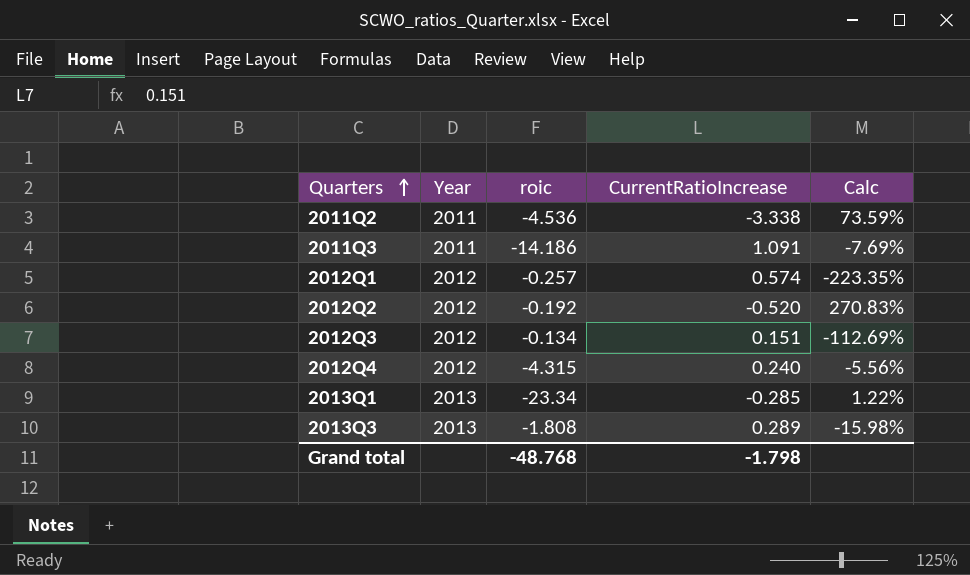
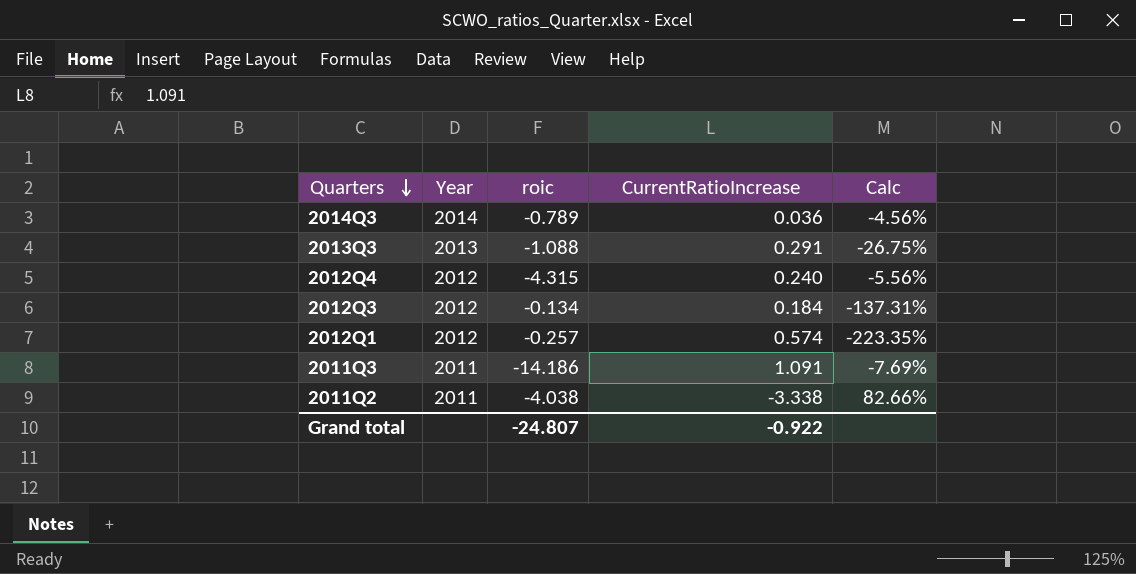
row order: Quarters ascending -> Quarters descending
row 2012Q2: 2012 | -0.192 | -0.520 | 270.83% -> none
row 2013Q1: 2013 | -23.34 | -0.285 | 1.22% -> none
row 2014Q3: none -> 2014 | -0.789 | 0.036 | -4.56%
2013Q3 | roic: -1.808 -> -1.088
2013Q3 | CurrentRatioIncrease: 0.289 -> 0.291
2013Q3 | Calc: -15.98% -> -26.75%
2012Q3 | CurrentRatioIncrease: 0.151 -> 0.184
2012Q3 | Calc: -112.69% -> -137.31%
2011Q2 | roic: -4.536 -> -4.038
2011Q2 | Calc: 73.59% -> 82.66%
Grand total | roic: -48.768 -> -24.807
Grand total | CurrentRatioIncrease: -1.798 -> -0.922

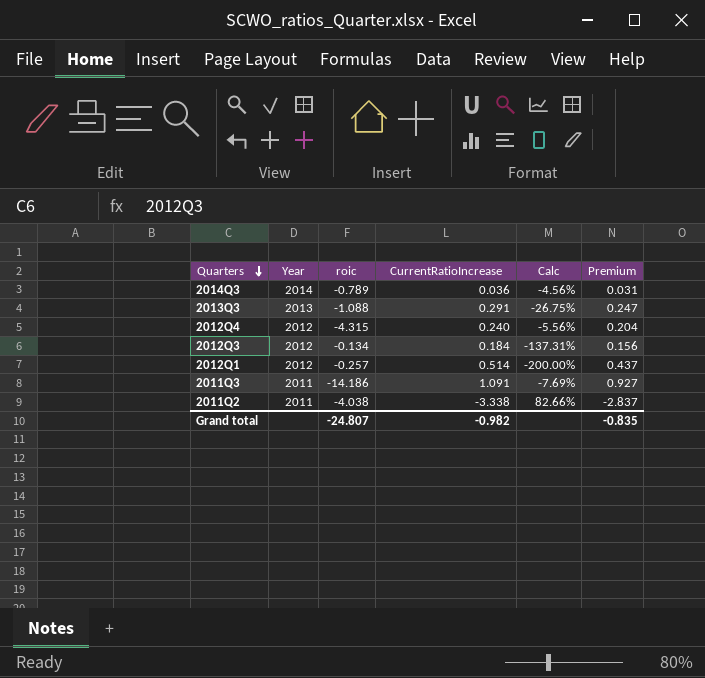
column Premium | formula: none -> [CurrentRatioIncrease] * 0.85
2012Q1 | CurrentRatioIncrease: 0.574 -> 0.514
2012Q1 | Calc: -223.35% -> -200.00%
Grand total | CurrentRatioIncrease: -0.922 -> -0.982

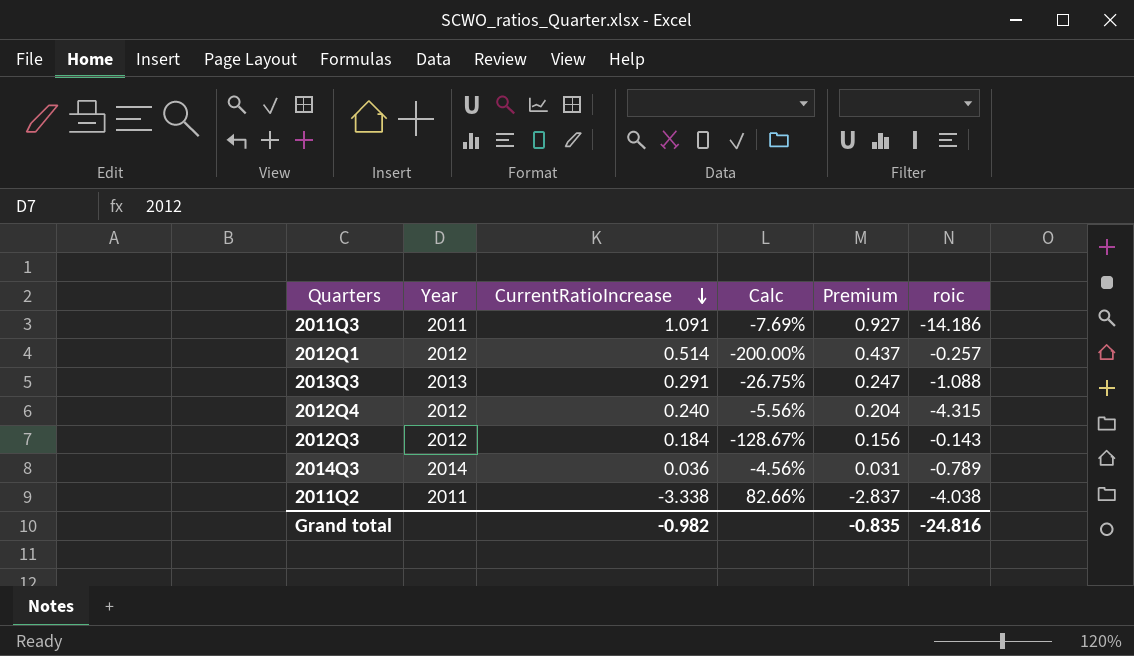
row order: Quarters descending -> CurrentRatioIncrease descending
column roic | position: 3 -> 6
2012Q3 | Calc: -137.31% -> -128.67%
2012Q3 | roic: -0.134 -> -0.143
Grand total | roic: -24.807 -> -24.816

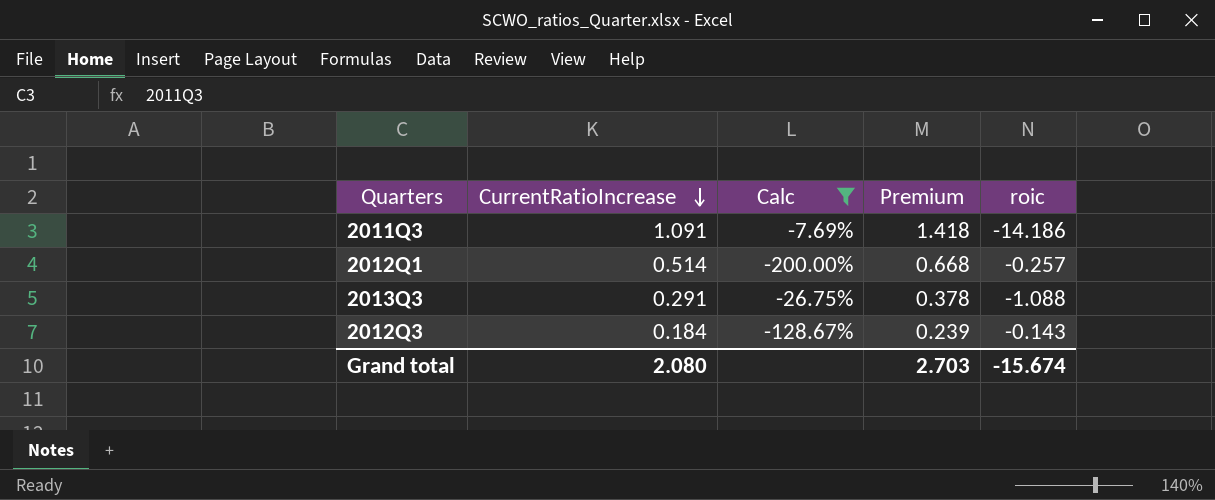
filter: none -> Calc <= -7.69%
column Year | position: 2 -> none
column Premium | formula: [CurrentRatioIncrease] * 0.85 -> [CurrentRatioIncrease] * 1.3
Grand total | CurrentRatioIncrease: -0.982 -> 2.080
Grand total | Premium: -0.835 -> 2.703
Grand total | roic: -24.816 -> -15.674

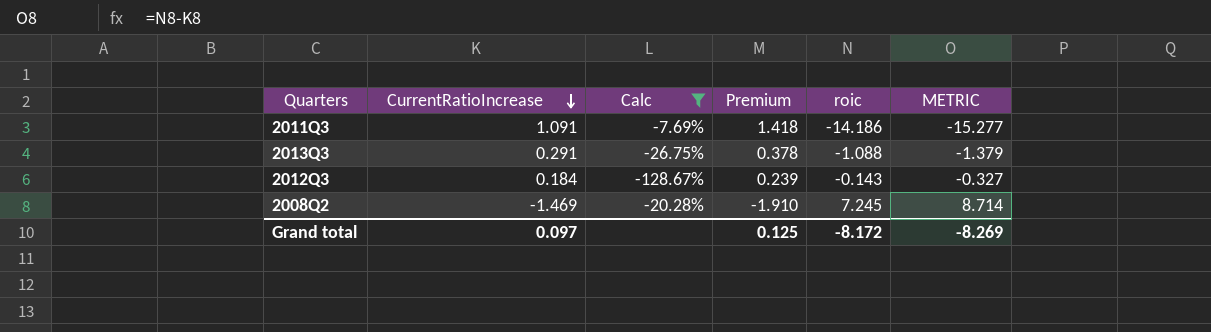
column METRIC | formula: none -> [roic] - [CurrentRatioIncrease]
row 2012Q1: 0.514 | -200.00% | 0.668 | -0.257 -> none
row 2008Q2: none -> -1.469 | -20.28% | -1.910 | 7.245 | 8.714
Grand total | CurrentRatioIncrease: 2.080 -> 0.097
Grand total | Premium: 2.703 -> 0.125
Grand total | roic: -15.674 -> -8.172

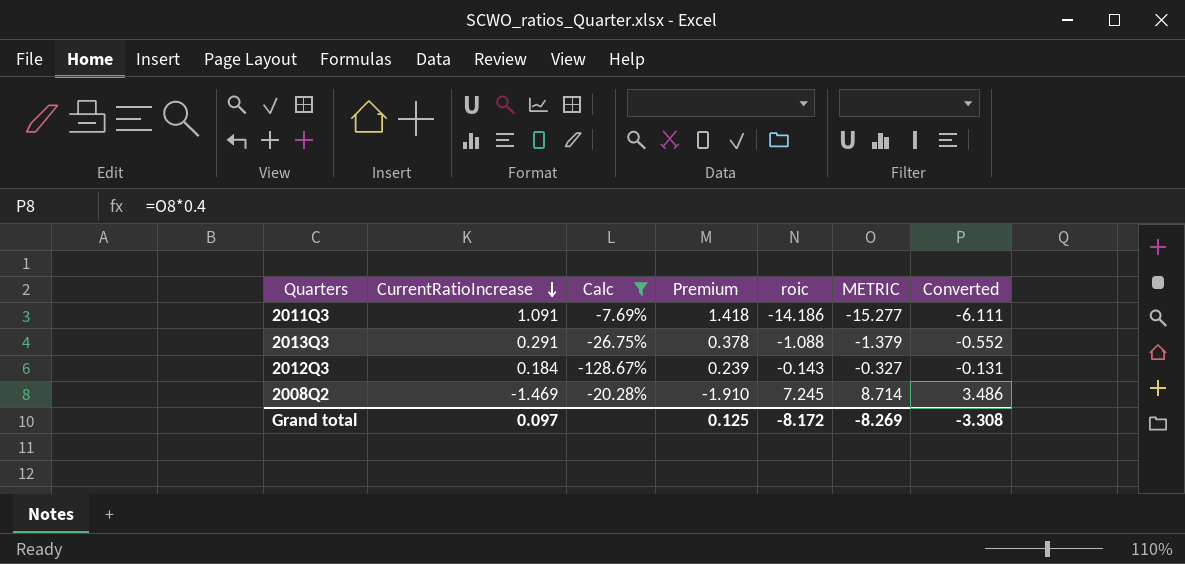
column Converted | formula: none -> [METRIC] * 0.4

